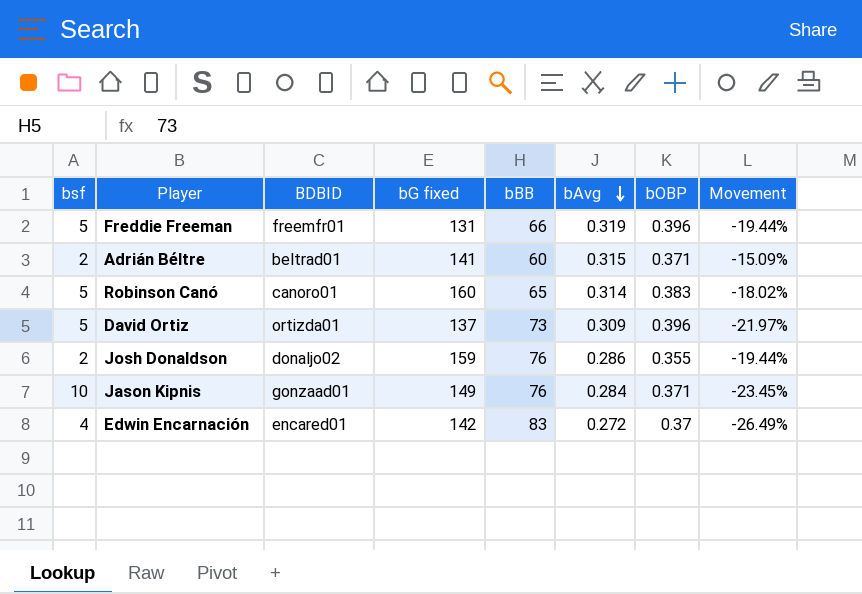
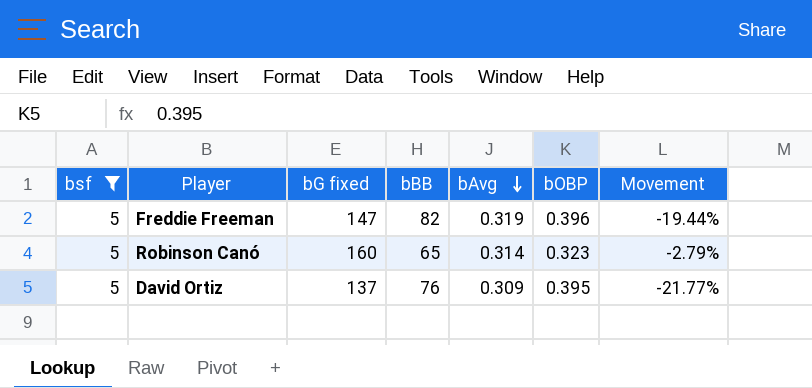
filter: none -> bsf = 5
column BDBID | position: 3 -> none
Freddie Freeman | bG fixed: 131 -> 147
Freddie Freeman | bBB: 66 -> 82
Robinson Canó | bOBP: 0.383 -> 0.323
Robinson Canó | Movement: -18.02% -> -2.79%
David Ortiz | bBB: 73 -> 76
David Ortiz | bOBP: 0.396 -> 0.395
David Ortiz | Movement: -21.97% -> -21.77%

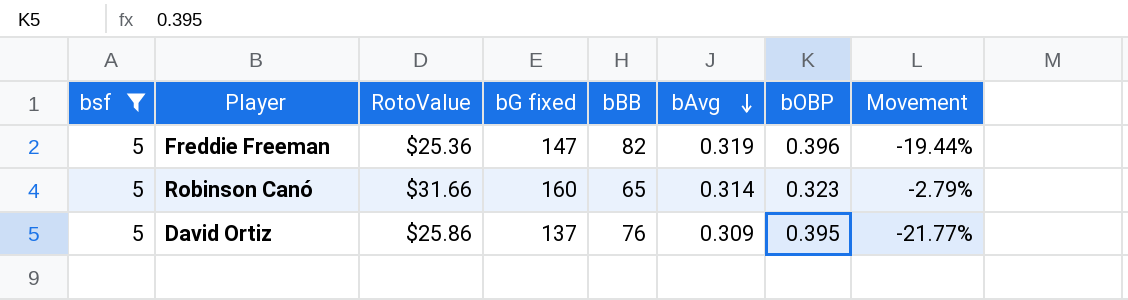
column RotoValue | position: none -> 3

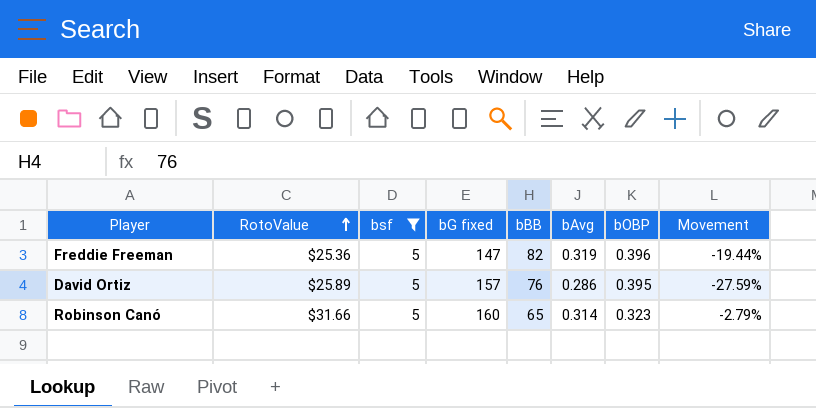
row order: bAvg descending -> RotoValue ascending
column bsf | position: 1 -> 3
David Ortiz | RotoValue: $25.86 -> $25.89
David Ortiz | bG fixed: 137 -> 157
David Ortiz | bAvg: 0.309 -> 0.286
David Ortiz | Movement: -21.77% -> -27.59%

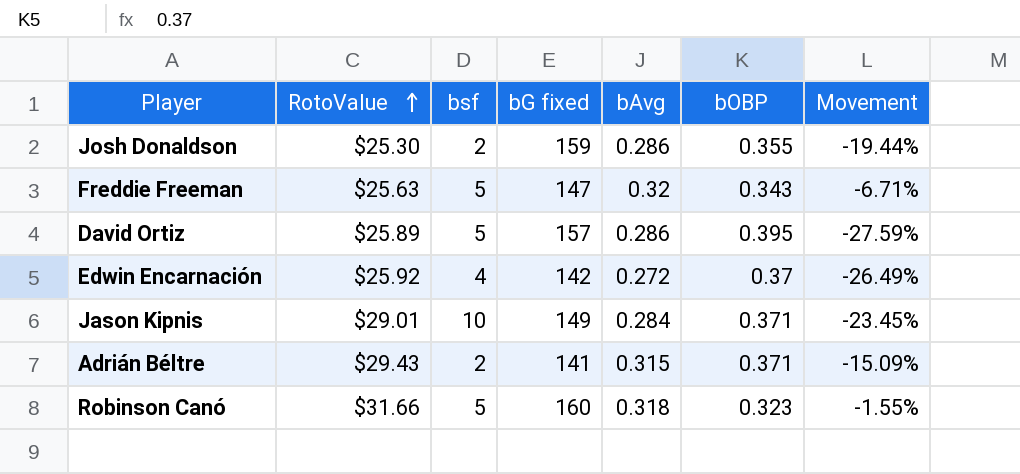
filter: bsf = 5 -> none
column bBB | position: 5 -> none
Freddie Freeman | RotoValue: $25.36 -> $25.63
Freddie Freeman | bAvg: 0.319 -> 0.32
Freddie Freeman | bOBP: 0.396 -> 0.343
Freddie Freeman | Movement: -19.44% -> -6.71%
Robinson Canó | bAvg: 0.314 -> 0.318
Robinson Canó | Movement: -2.79% -> -1.55%

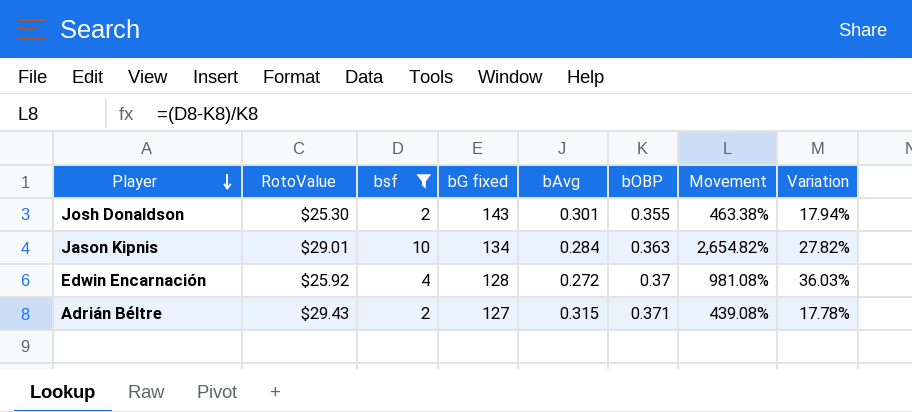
filter: none -> bsf != 5
row order: RotoValue ascending -> Player descending
column Movement | formula: ([bAvg] - [bOBP]) / [bOBP] -> ([bsf] - [bOBP]) / [bOBP]
column Variation | formula: none -> ([bOBP] - [bAvg]) / [bAvg]
Josh Donaldson | bG fixed: 159 -> 143
Josh Donaldson | bAvg: 0.286 -> 0.301
Jason Kipnis | bG fixed: 149 -> 134
Jason Kipnis | bOBP: 0.371 -> 0.363
Edwin Encarnación | bG fixed: 142 -> 128
Adrián Béltre | bG fixed: 141 -> 127

